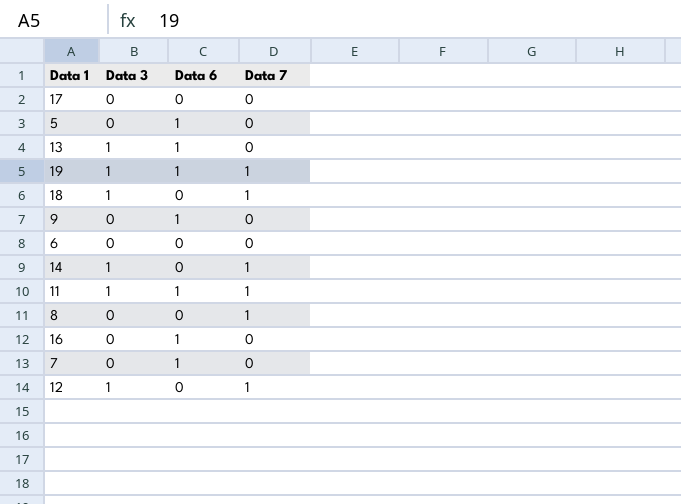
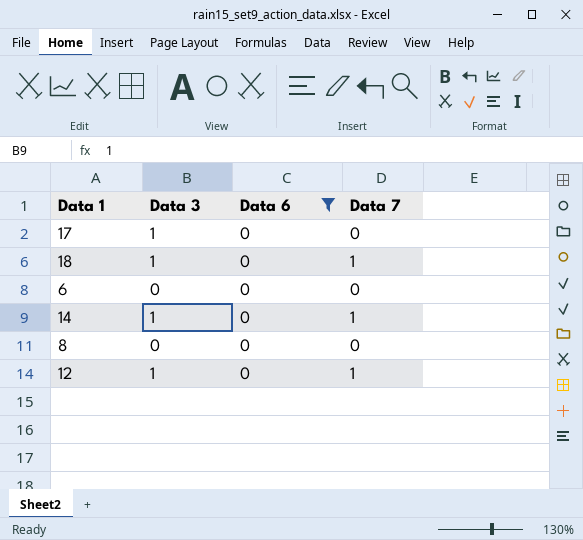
filter: none -> Data 6 = 0
17 | Data 3: 0 -> 1
8 | Data 7: 1 -> 0

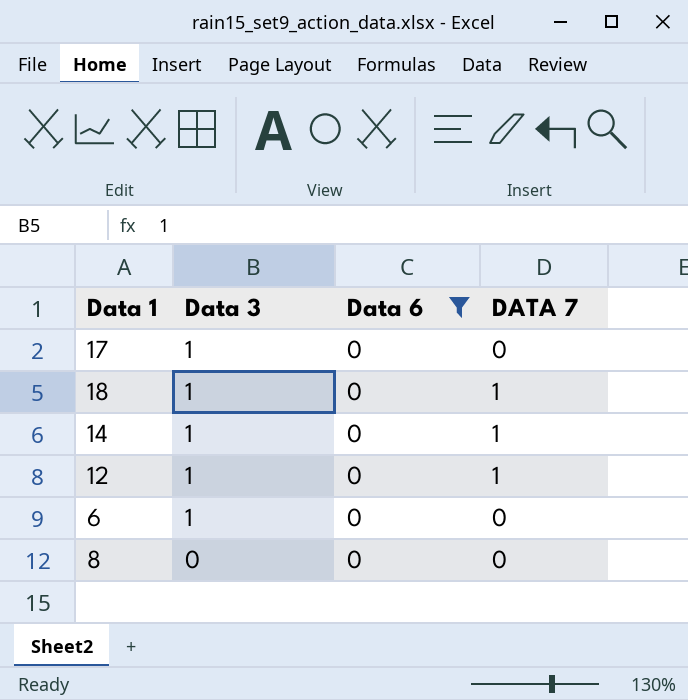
row order: none -> Data 3 descending
column name: Data 7 -> DATA 7
6 | Data 3: 0 -> 1

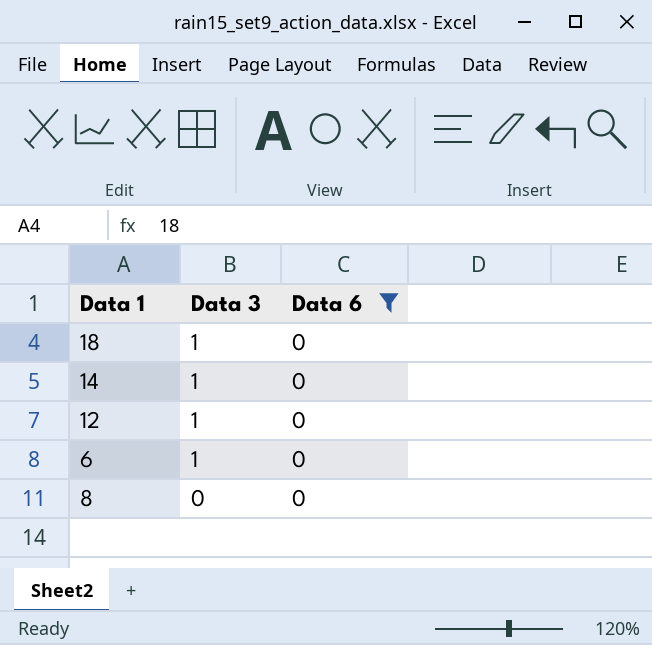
column DATA 7 | position: 4 -> none
row 17: 1 | 0 | 0 -> none

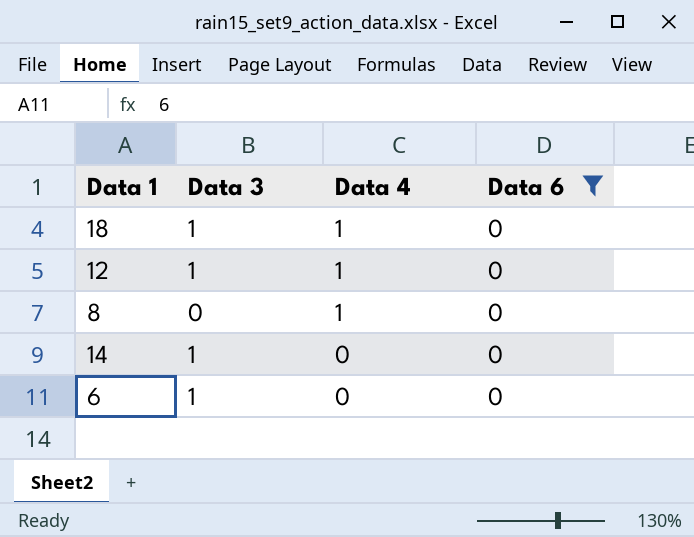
row order: Data 3 descending -> Data 4 descending
column Data 4 | position: none -> 3

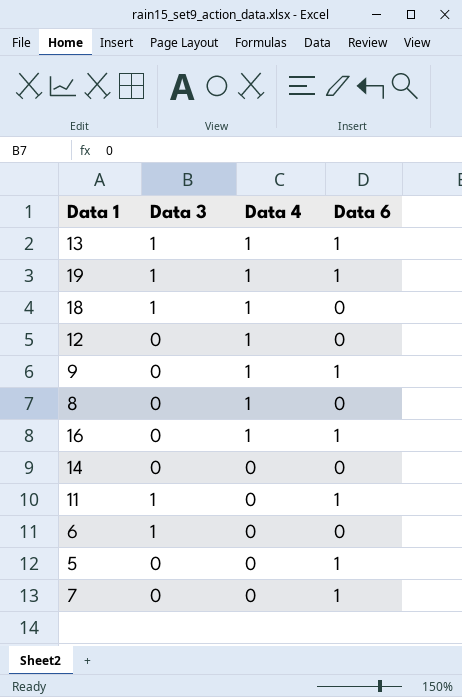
filter: Data 6 = 0 -> none
12 | Data 3: 1 -> 0
14 | Data 3: 1 -> 0

